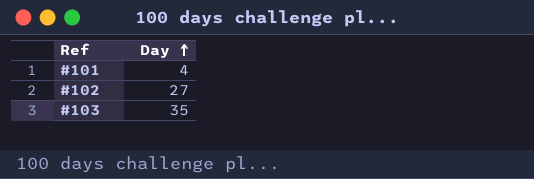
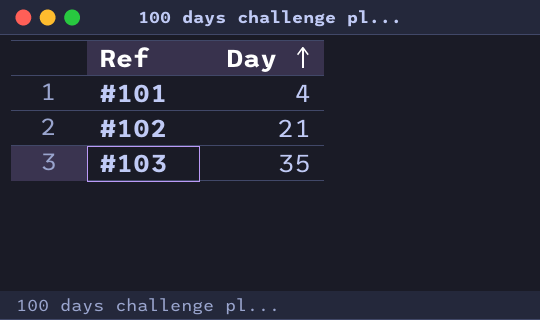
#102 | Day: 27 -> 21

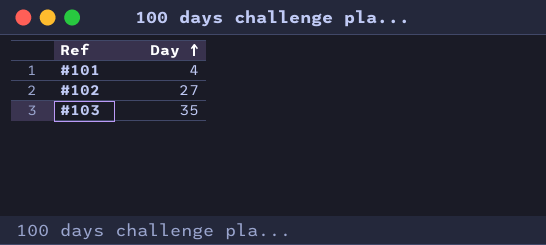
#102 | Day: 21 -> 27

